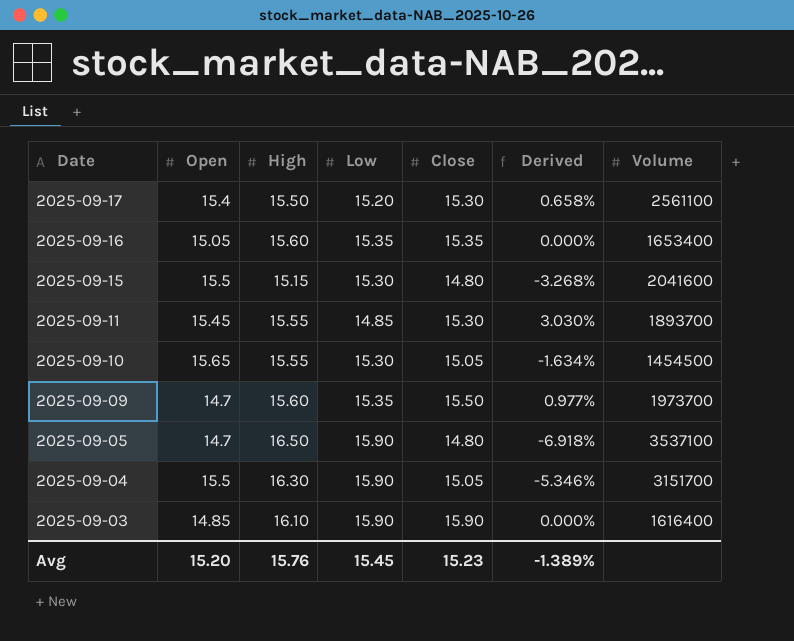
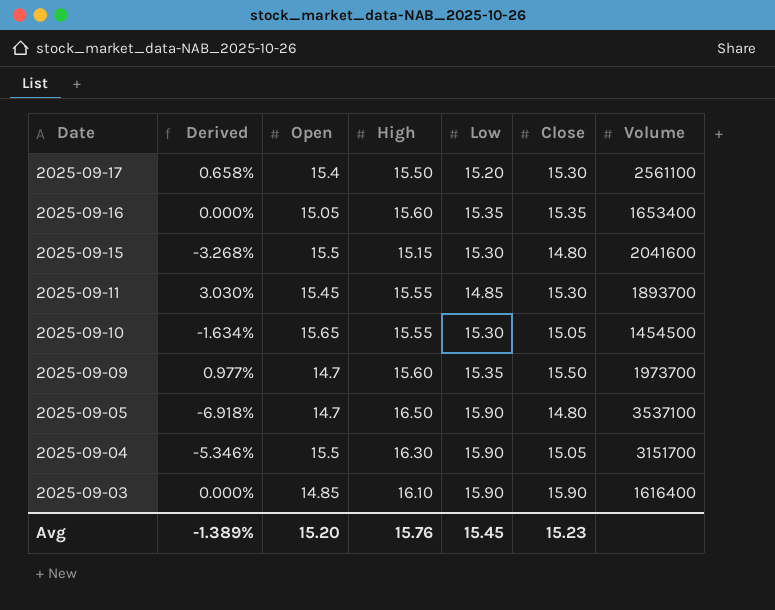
column Derived | position: 6 -> 2

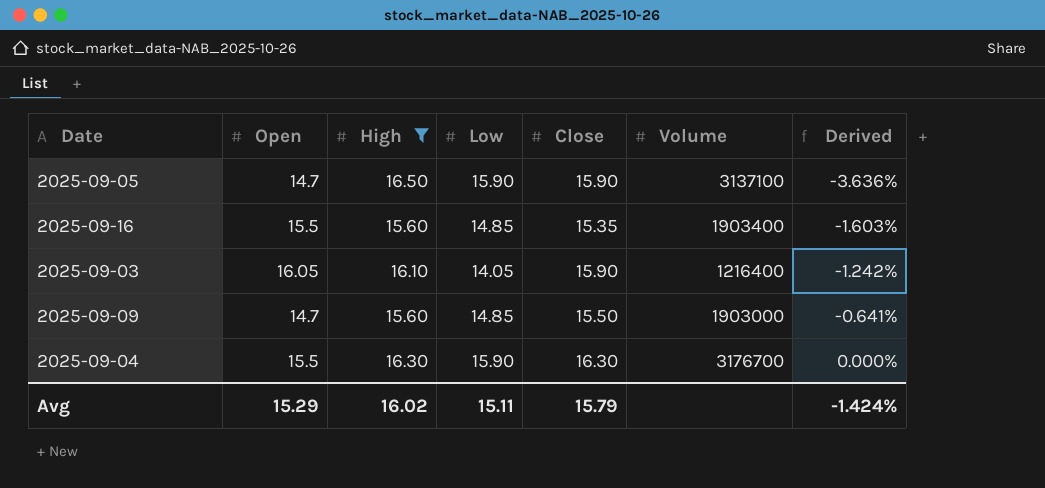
filter: none -> High >= 15.60
row order: Date descending -> Derived ascending
column Derived | formula: ([Close] - [Low]) / [Low] -> ([Close] - [High]) / [High]
column Derived | position: 2 -> 7
2025-09-05 | Close: 14.80 -> 15.90
2025-09-05 | Volume: 3537100 -> 3137100
2025-09-16 | Open: 15.05 -> 15.5
2025-09-16 | Low: 15.35 -> 14.85
2025-09-16 | Volume: 1653400 -> 1903400
2025-09-03 | Open: 14.85 -> 16.05
2025-09-03 | Low: 15.90 -> 14.05
2025-09-03 | Volume: 1616400 -> 1216400
2025-09-09 | Low: 15.35 -> 14.85
2025-09-09 | Volume: 1973700 -> 1903000
2025-09-04 | Close: 15.05 -> 16.30
2025-09-04 | Volume: 3151700 -> 3176700
Avg | Open: 15.20 -> 15.29
Avg | High: 15.76 -> 16.02
Avg | Low: 15.45 -> 15.11
Avg | Close: 15.23 -> 15.79
Avg | Derived: -1.389% -> -1.424%

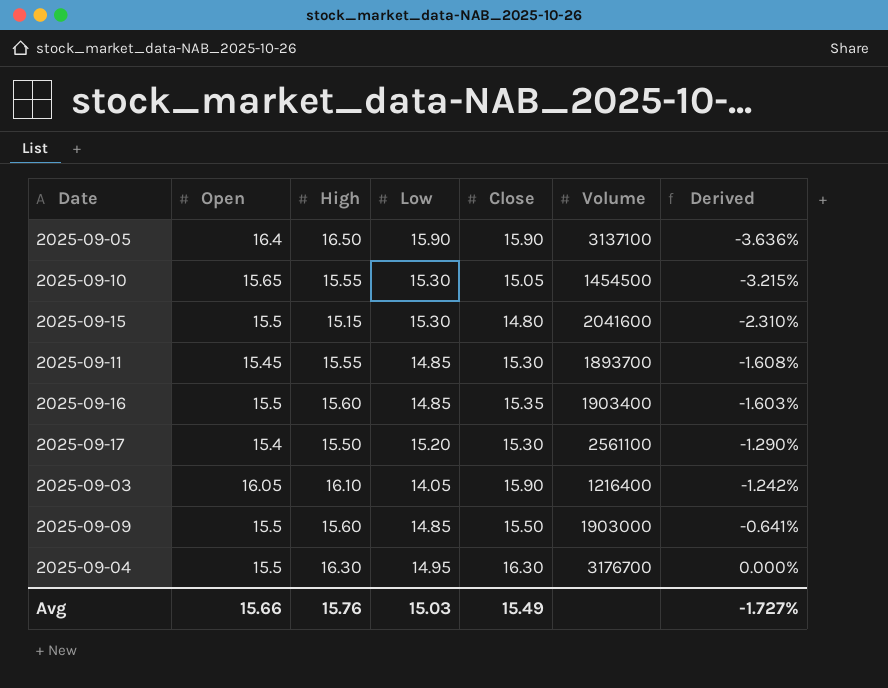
filter: High >= 15.60 -> none
2025-09-05 | Open: 14.7 -> 16.4
2025-09-09 | Open: 14.7 -> 15.5
2025-09-04 | Low: 15.90 -> 14.95
Avg | Open: 15.29 -> 15.66
Avg | High: 16.02 -> 15.76
Avg | Low: 15.11 -> 15.03
Avg | Close: 15.79 -> 15.49
Avg | Derived: -1.424% -> -1.727%

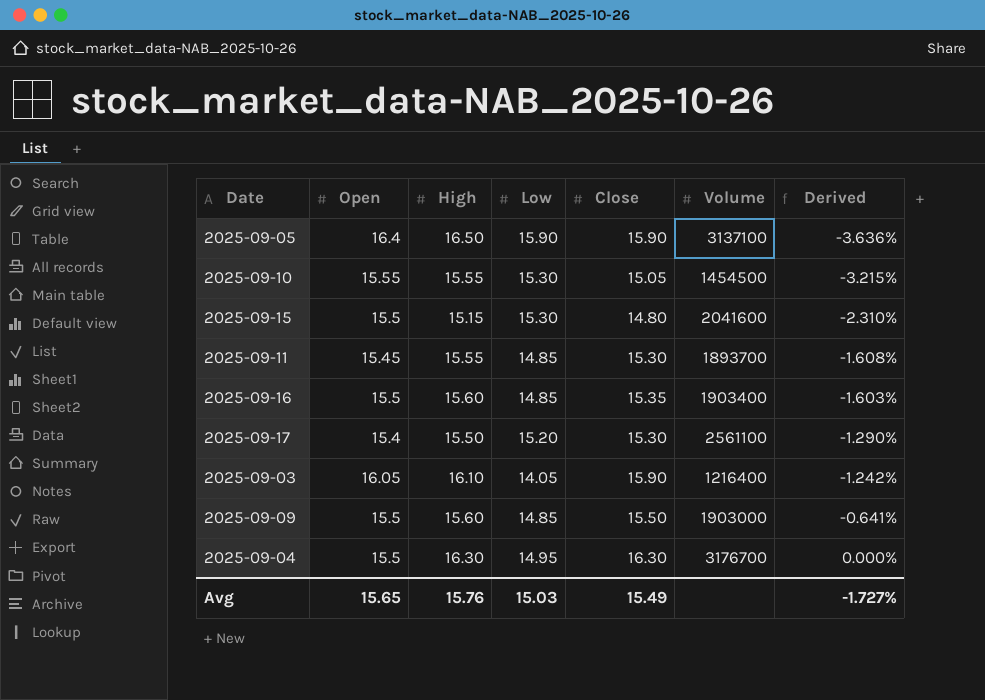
2025-09-10 | Open: 15.65 -> 15.55
Avg | Open: 15.66 -> 15.65

